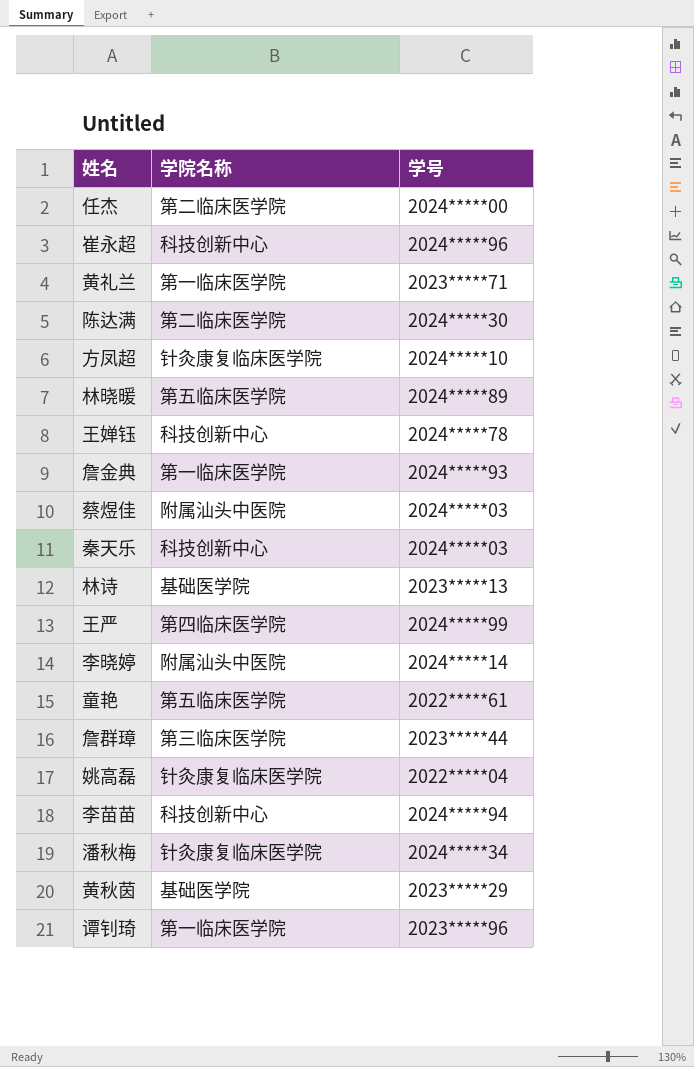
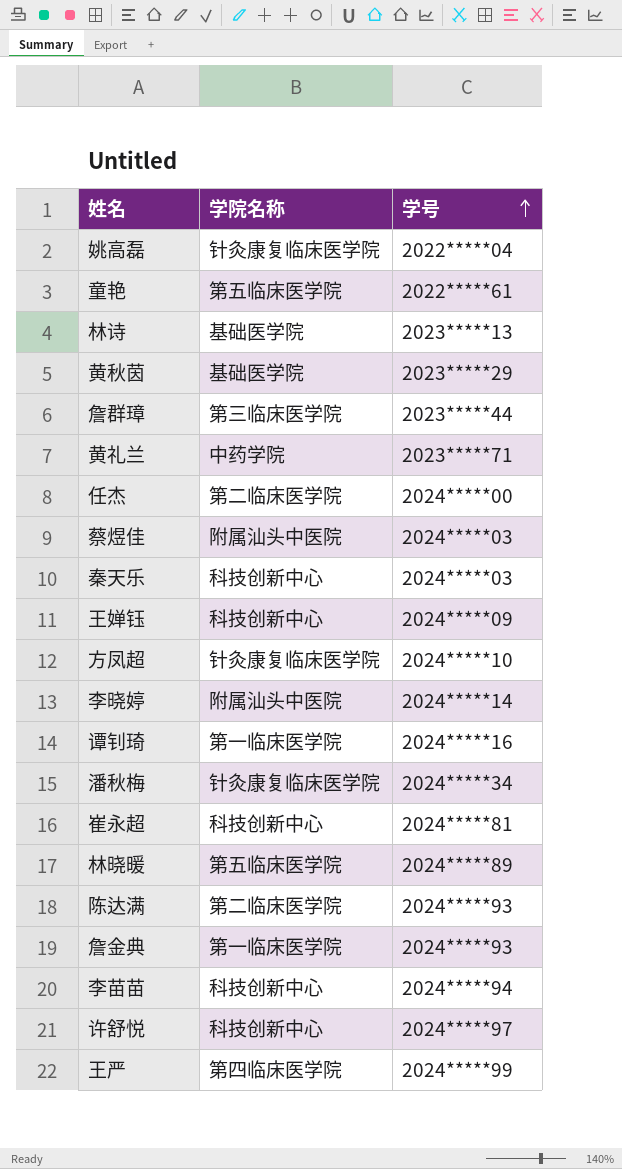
row order: none -> 学号 ascending
黄礼兰 | 学院名称: 第一临床医学院 -> 中药学院
王婵钰 | 学号: 2024*****78 -> 2024*****09
谭钊琦 | 学号: 2023*****96 -> 2024*****16
崔永超 | 学号: 2024*****96 -> 2024*****81
陈达满 | 学号: 2024*****30 -> 2024*****93
row 许舒悦: none -> 科技创新中心 | 2024*****97

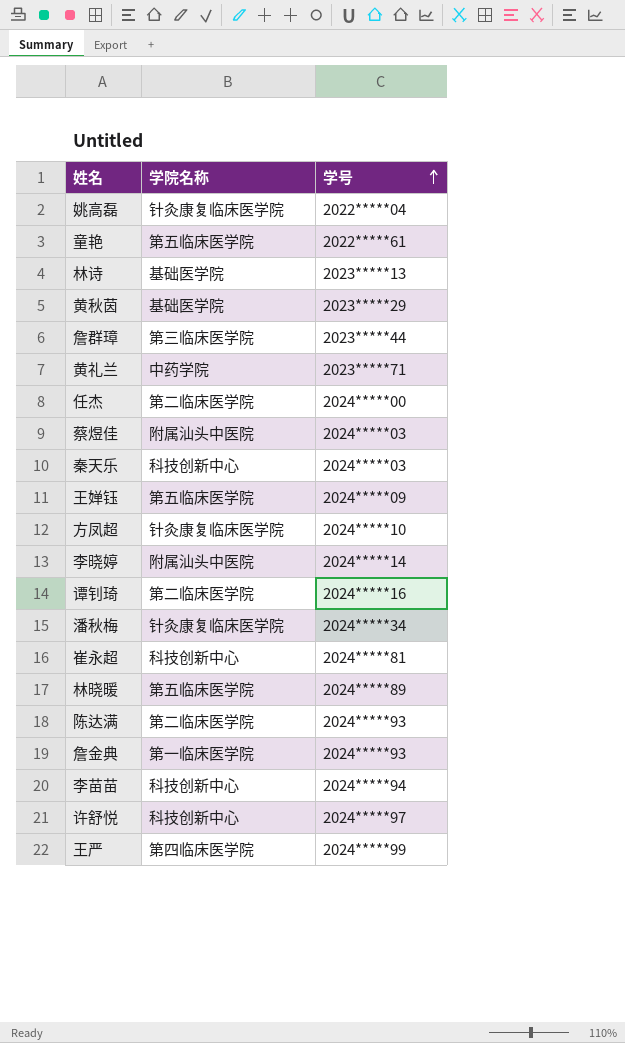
王婵钰 | 学院名称: 科技创新中心 -> 第五临床医学院
谭钊琦 | 学院名称: 第一临床医学院 -> 第二临床医学院

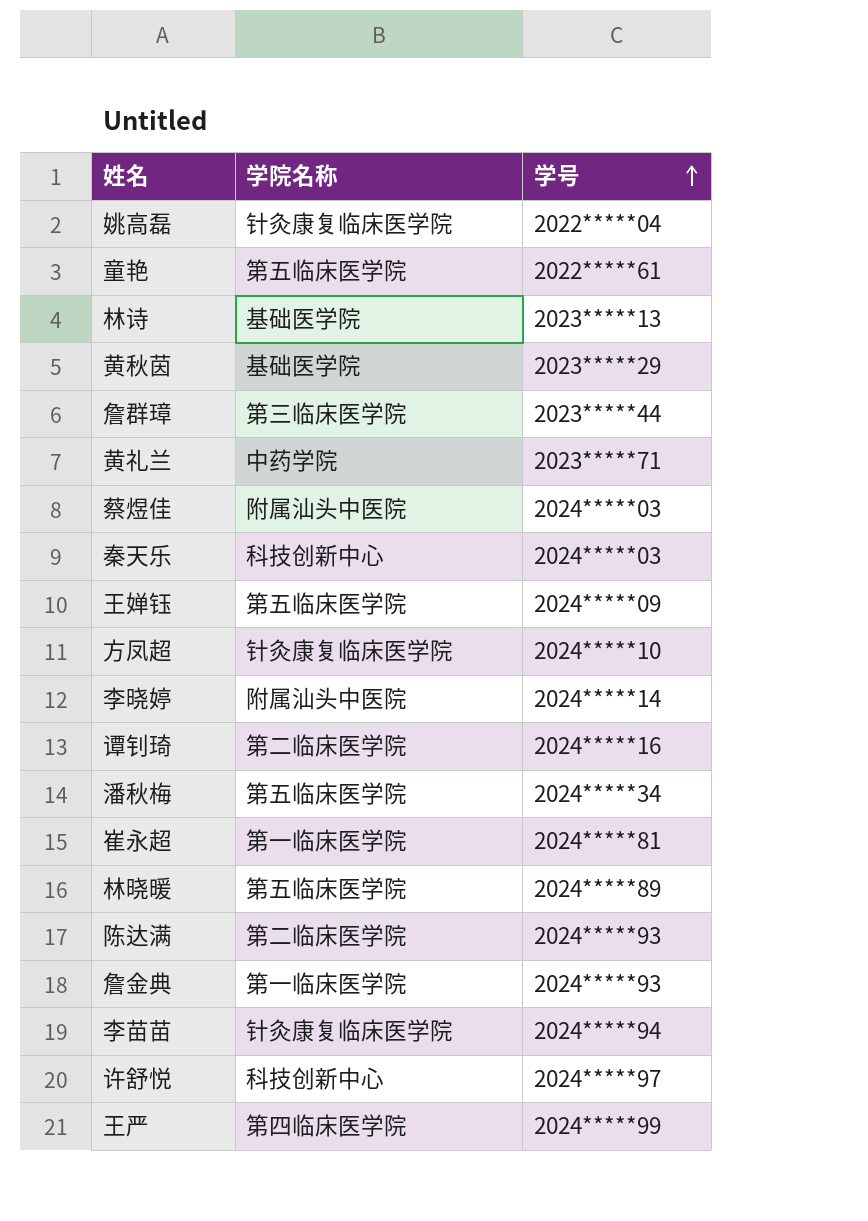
row 任杰: 第二临床医学院 | 2024*****00 -> none
潘秋梅 | 学院名称: 针灸康复临床医学院 -> 第五临床医学院
崔永超 | 学院名称: 科技创新中心 -> 第一临床医学院
李苗苗 | 学院名称: 科技创新中心 -> 针灸康复临床医学院

